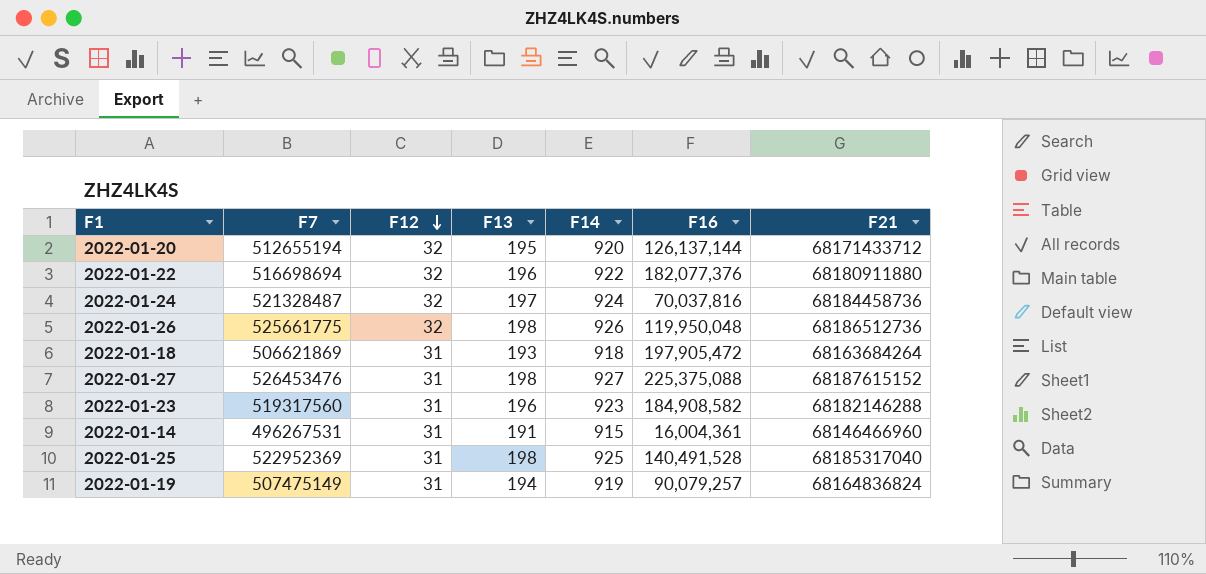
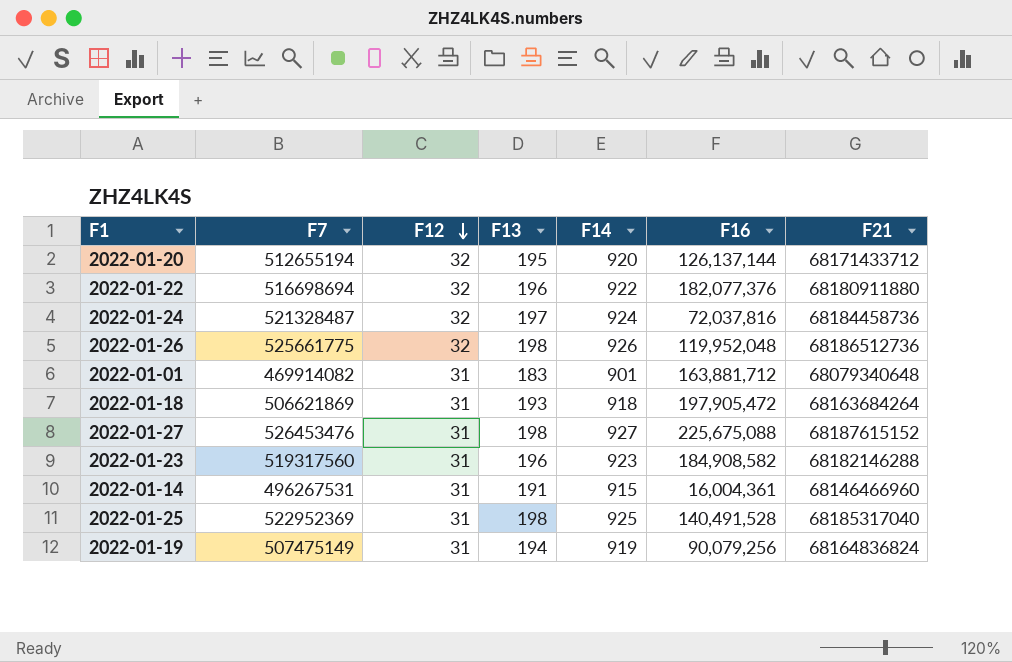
2022-01-24 | F16: 70,037,816 -> 72,037,816
2022-01-26 | F16: 119,950,048 -> 119,952,048
row 2022-01-01: none -> 469914082 | 31 | 183 | 901 | 163,881,712 | 68079340648
2022-01-27 | F16: 225,375,088 -> 225,675,088
2022-01-19 | F16: 90,079,257 -> 90,079,256

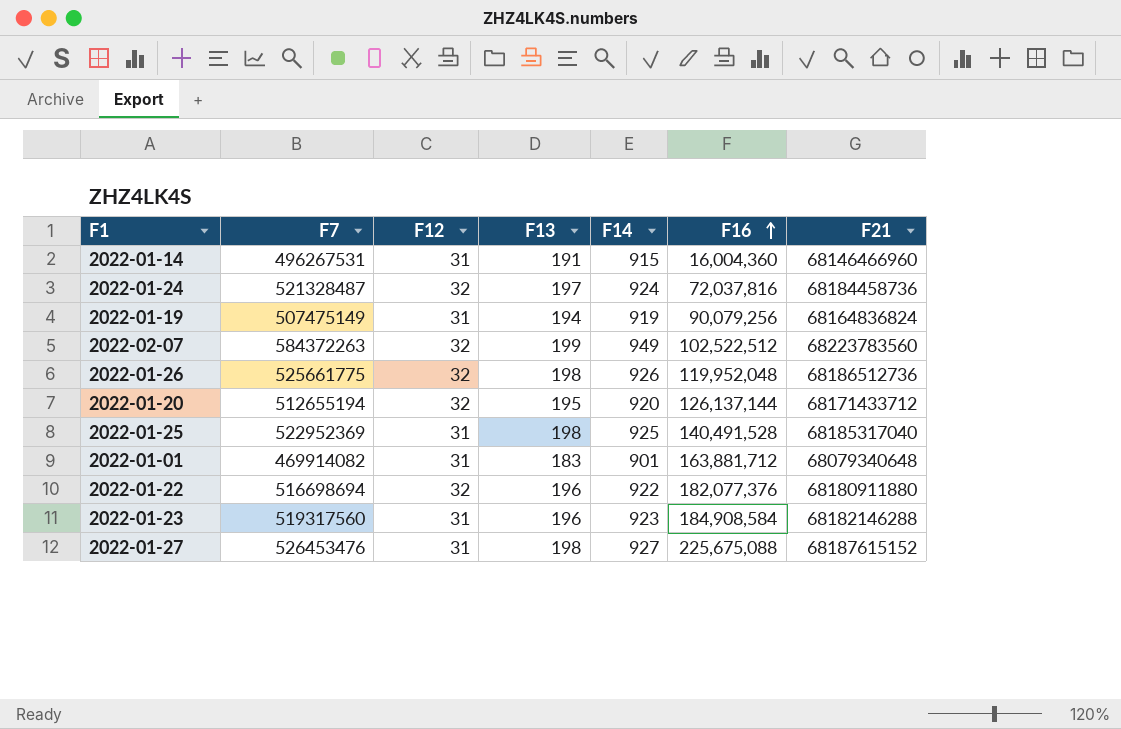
row order: F12 descending -> F16 ascending
row 2022-01-18: 506621869 | 31 | 193 | 918 | 197,905,472 | 68163684264 -> none
2022-01-14 | F16: 16,004,361 -> 16,004,360
row 2022-02-07: none -> 584372263 | 32 | 199 | 949 | 102,522,512 | 68223783560
2022-01-23 | F16: 184,908,582 -> 184,908,584

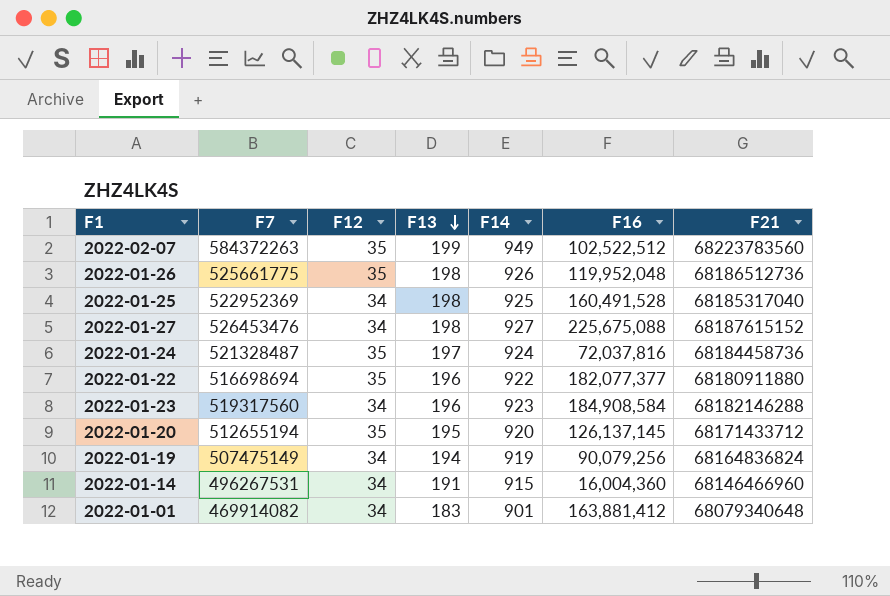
row order: F16 ascending -> F13 descending
2022-02-07 | F12: 32 -> 35
2022-01-26 | F12: 32 -> 35
2022-01-25 | F12: 31 -> 34
2022-01-25 | F16: 140,491,528 -> 160,491,528
2022-01-27 | F12: 31 -> 34
2022-01-24 | F12: 32 -> 35
2022-01-22 | F12: 32 -> 35
2022-01-22 | F16: 182,077,376 -> 182,077,377
2022-01-23 | F12: 31 -> 34
2022-01-20 | F12: 32 -> 35
2022-01-20 | F16: 126,137,144 -> 126,137,145
2022-01-19 | F12: 31 -> 34
2022-01-14 | F12: 31 -> 34
2022-01-01 | F12: 31 -> 34
2022-01-01 | F16: 163,881,712 -> 163,881,412

